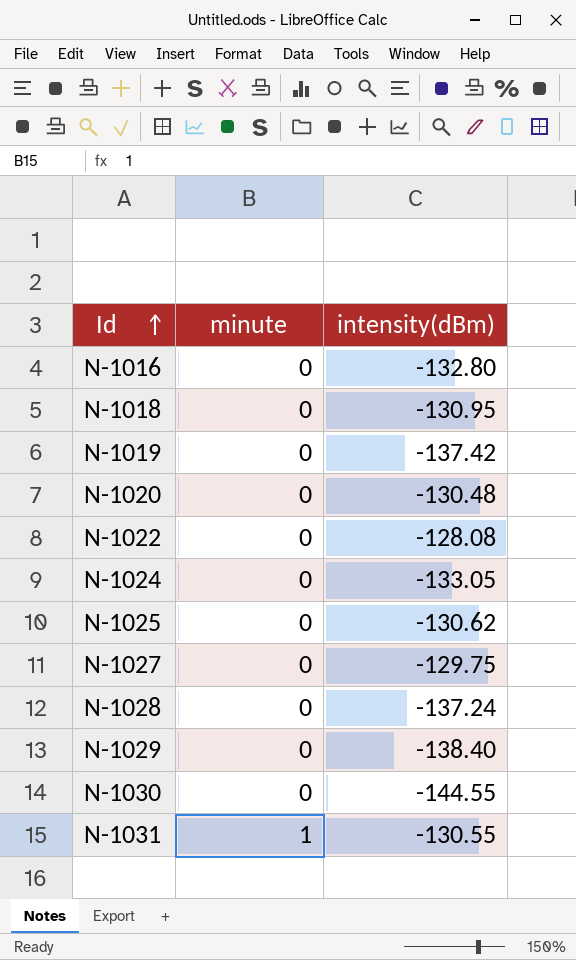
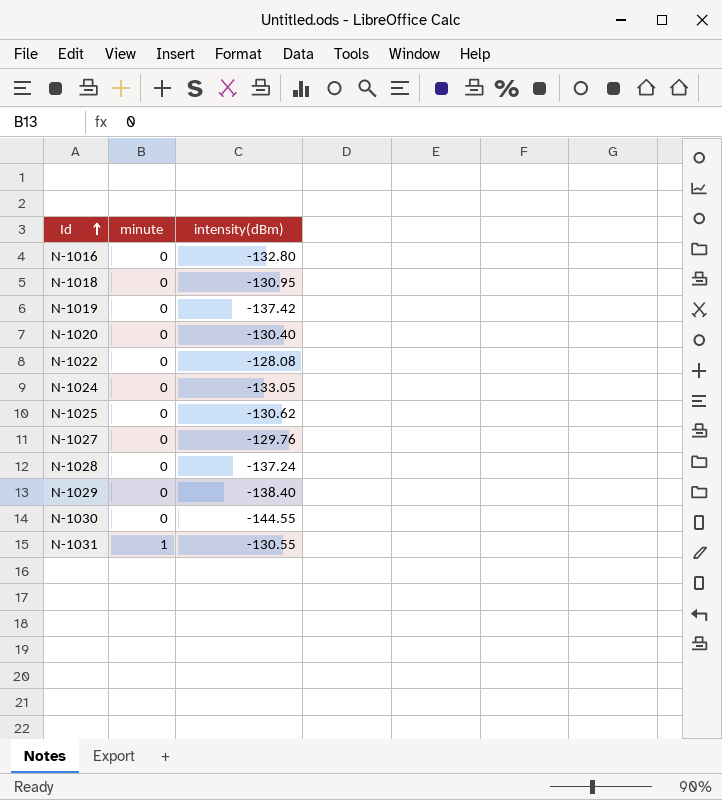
N-1020 | intensity(dBm): -130.48 -> -130.40
N-1027 | intensity(dBm): -129.75 -> -129.76

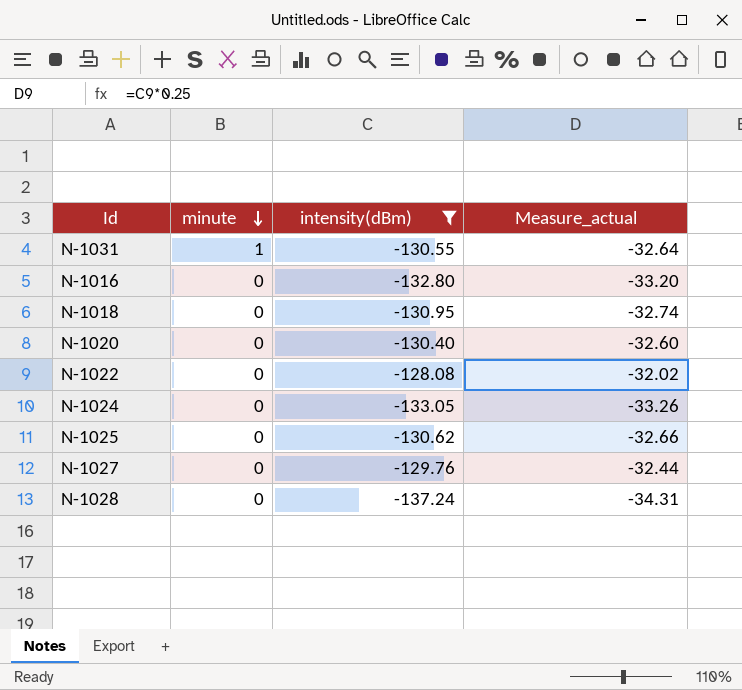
filter: none -> intensity(dBm) >= -137.24
row order: Id ascending -> minute descending
column Measure_actual | formula: none -> [intensity(dBm)] * 0.25

